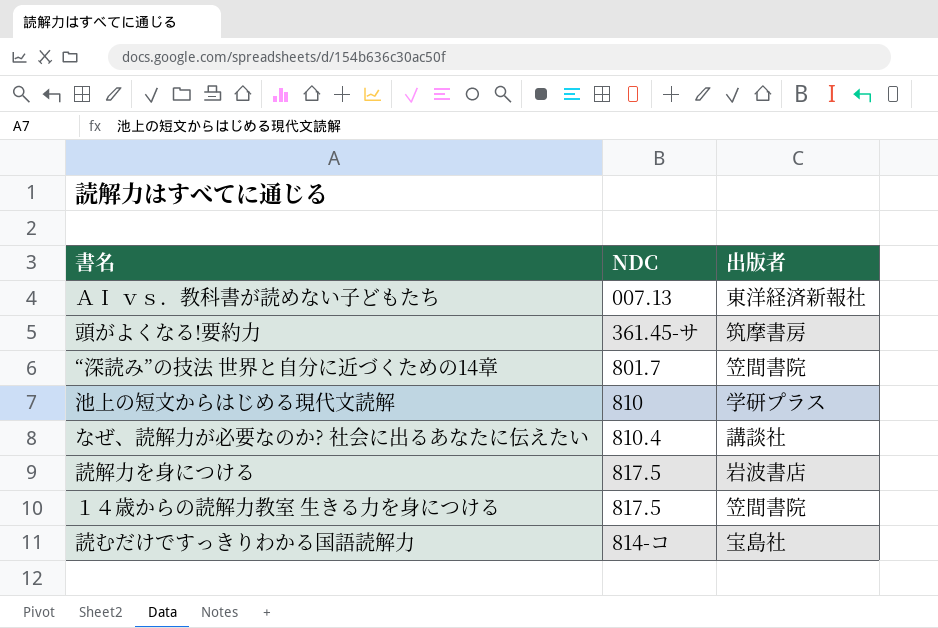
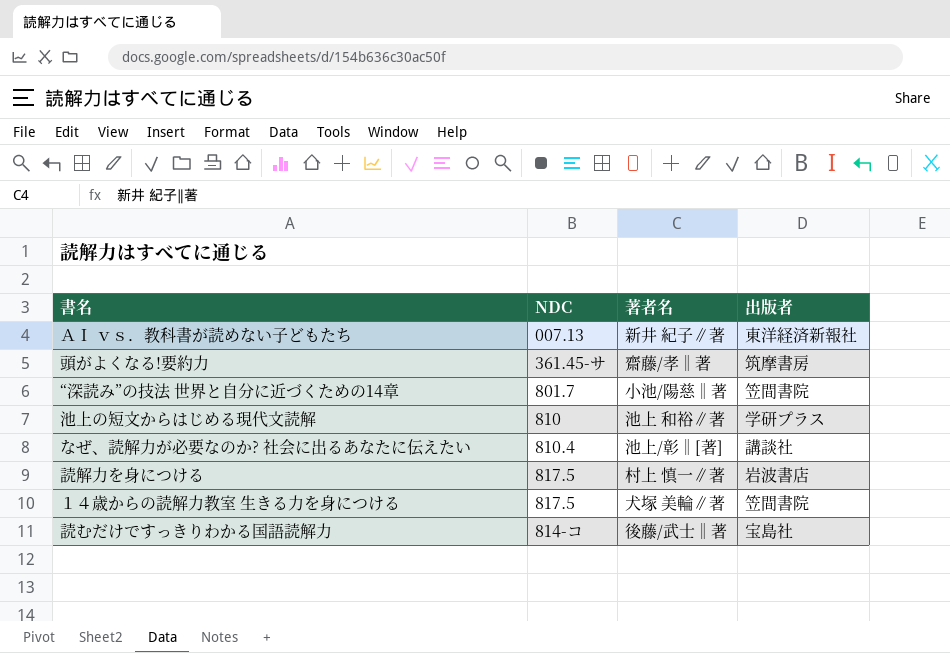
column 著者名 | position: none -> 3

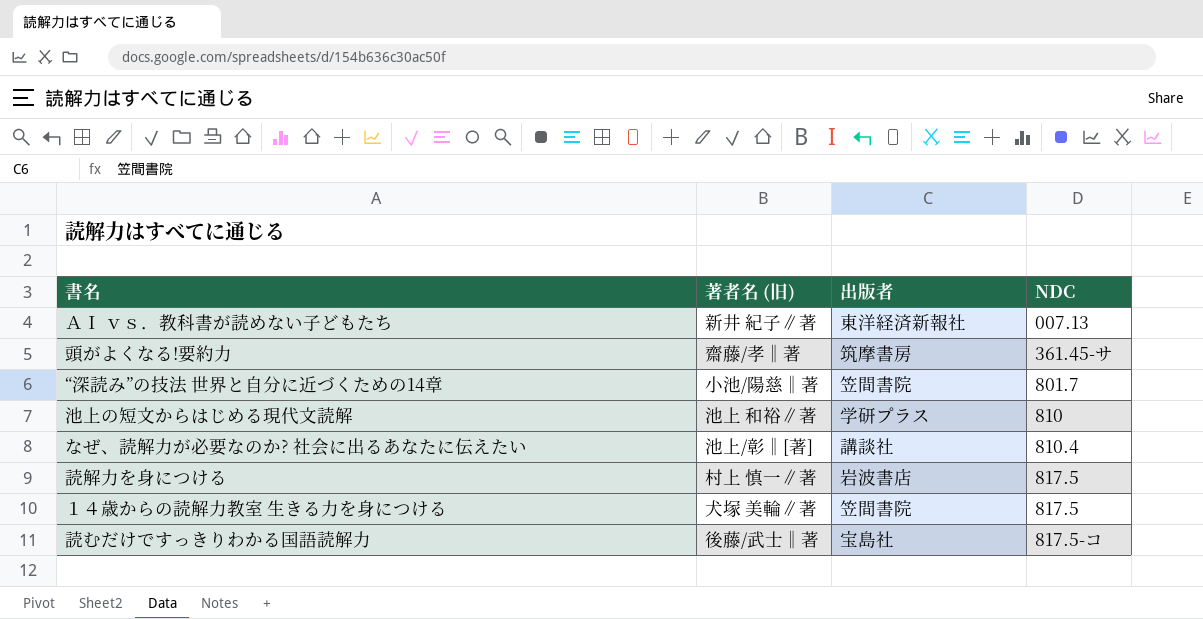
column name: 著者名 -> 著者名 (旧)
column NDC | position: 2 -> 4
読むだけですっきりわかる国語読解力 | NDC: 814-コ -> 817.5-コ

